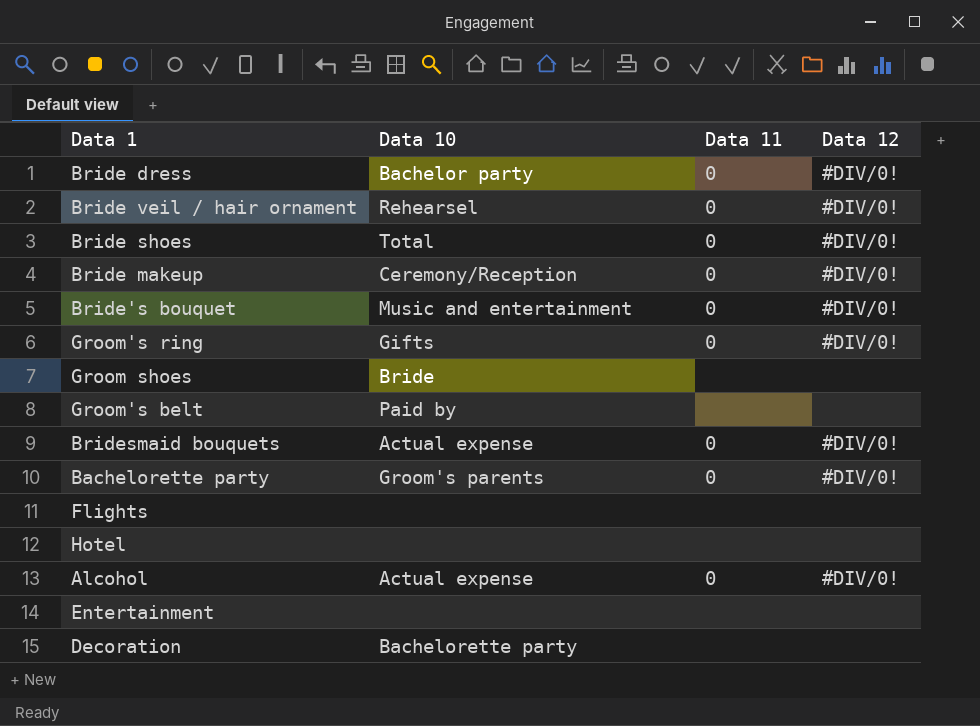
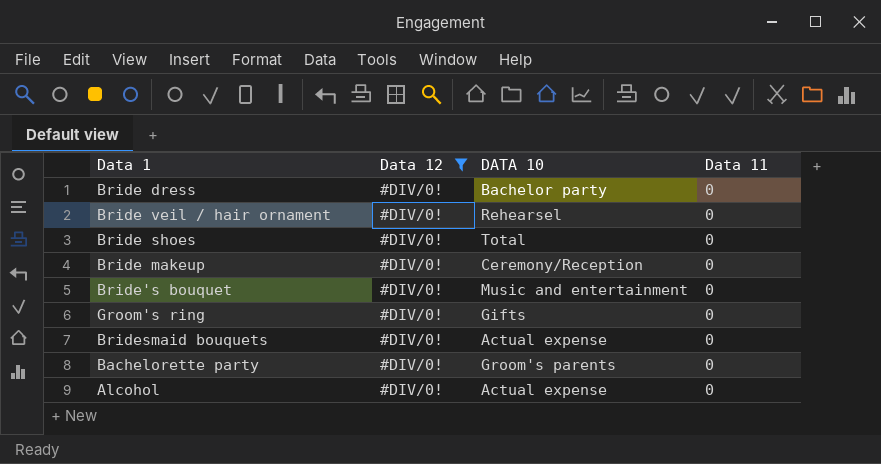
filter: none -> Data 12 = #DIV/0!
column Data 12 | position: 4 -> 2
column name: Data 10 -> DATA 10

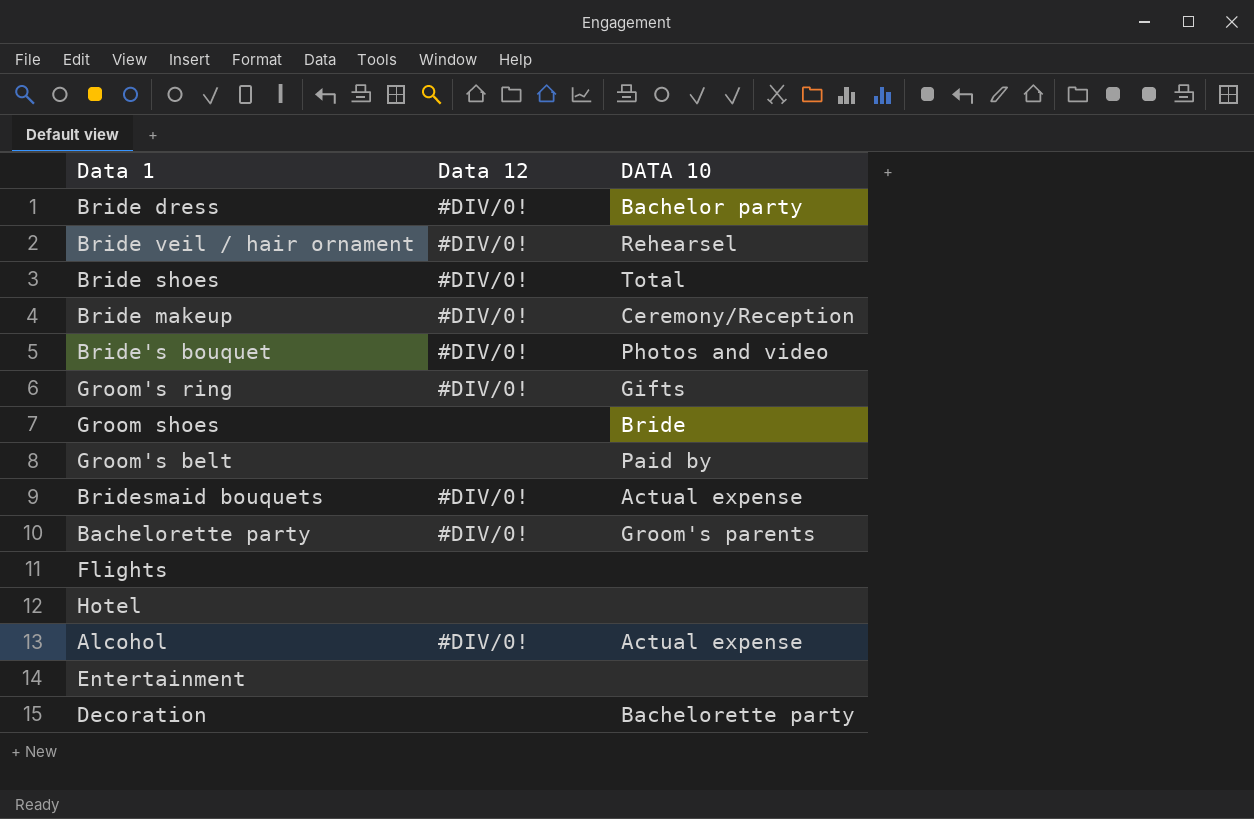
filter: Data 12 = #DIV/0! -> none
column Data 11 | position: 4 -> none
Bride's bouquet | DATA 10: Music and entertainment -> Photos and video

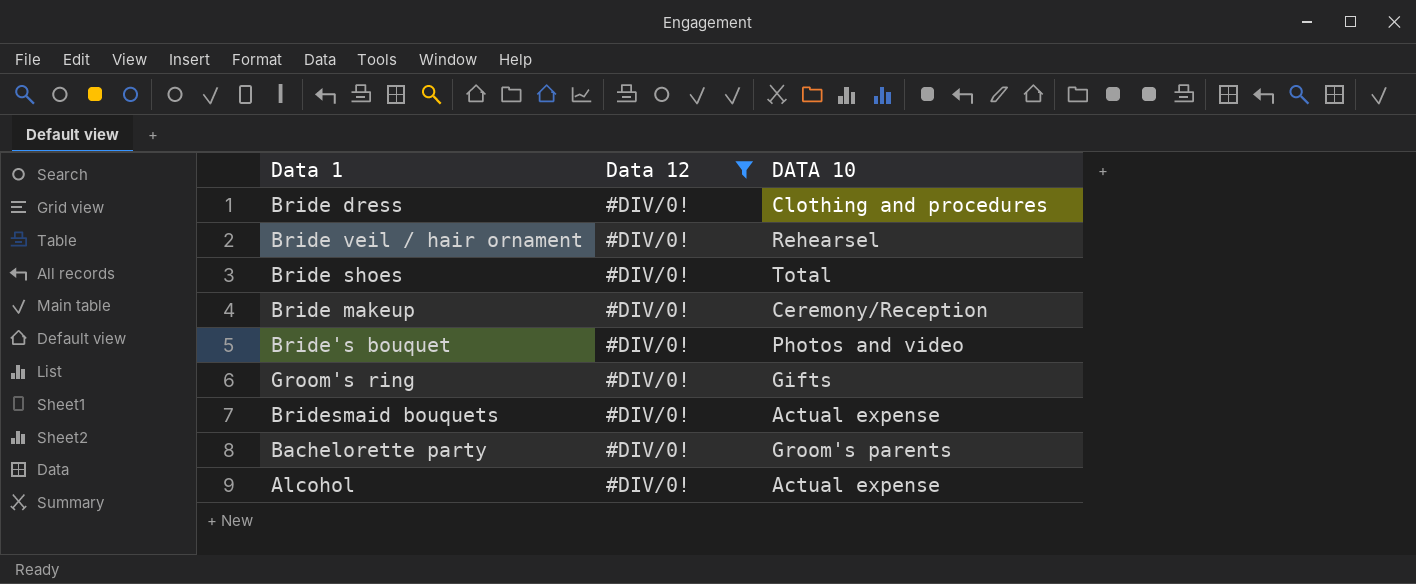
filter: none -> Data 12 = #DIV/0!
Bride dress | DATA 10: Bachelor party -> Clothing and procedures

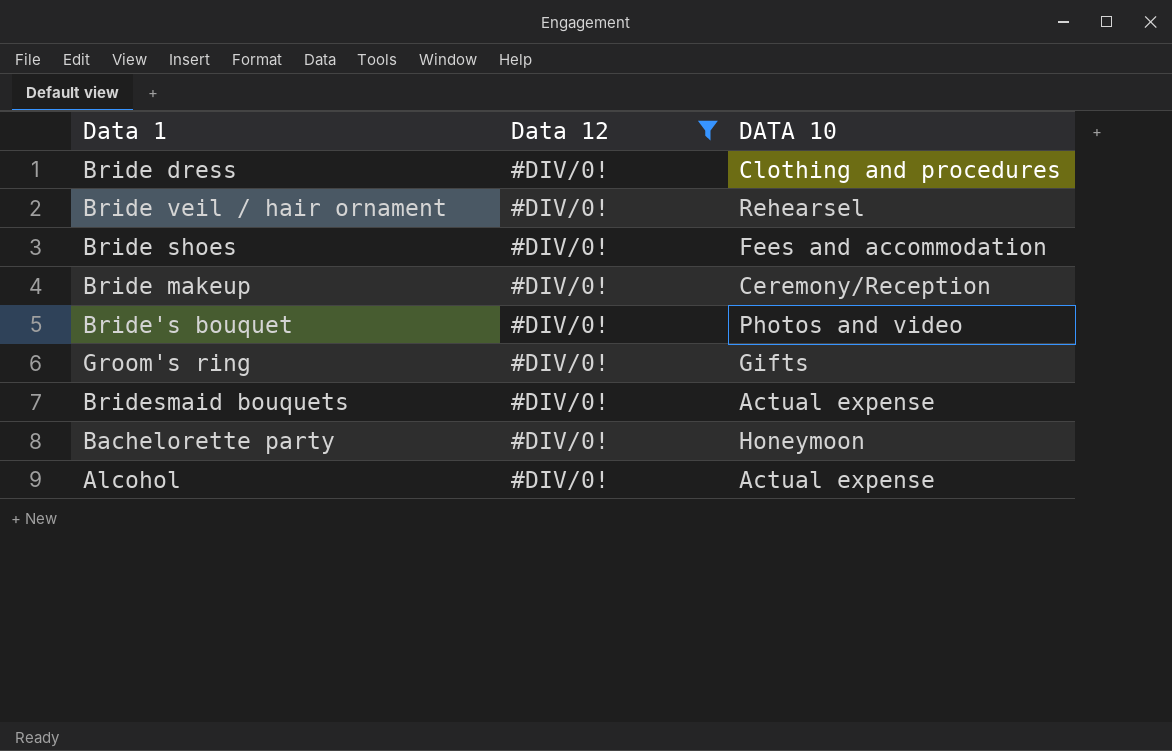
Bride shoes | DATA 10: Total -> Fees and accommodation
Bachelorette party | DATA 10: Groom's parents -> Honeymoon

